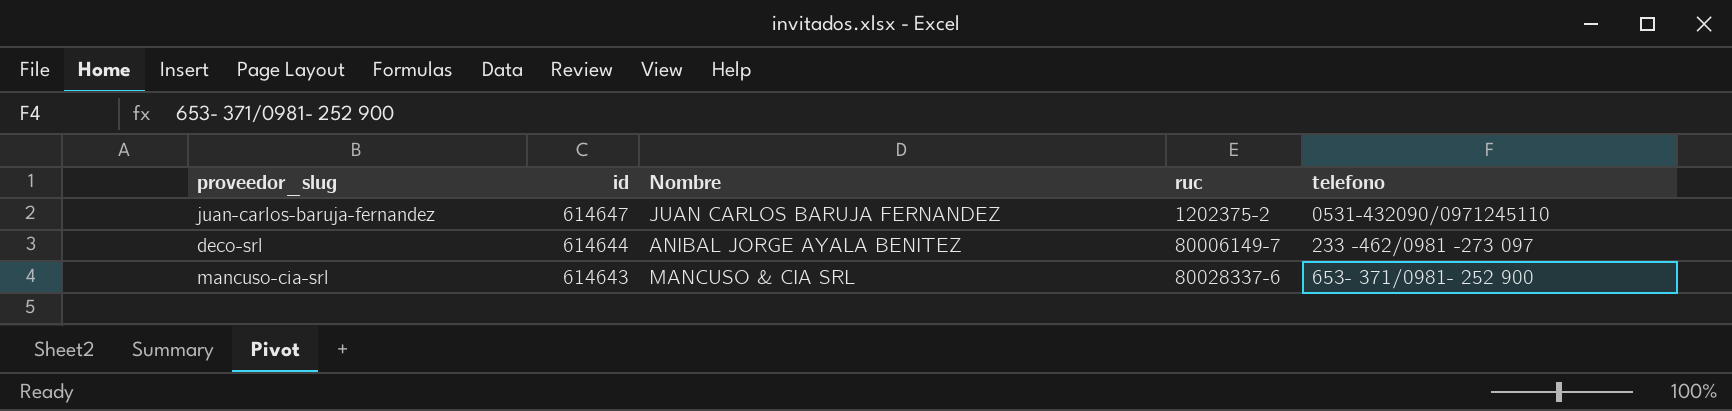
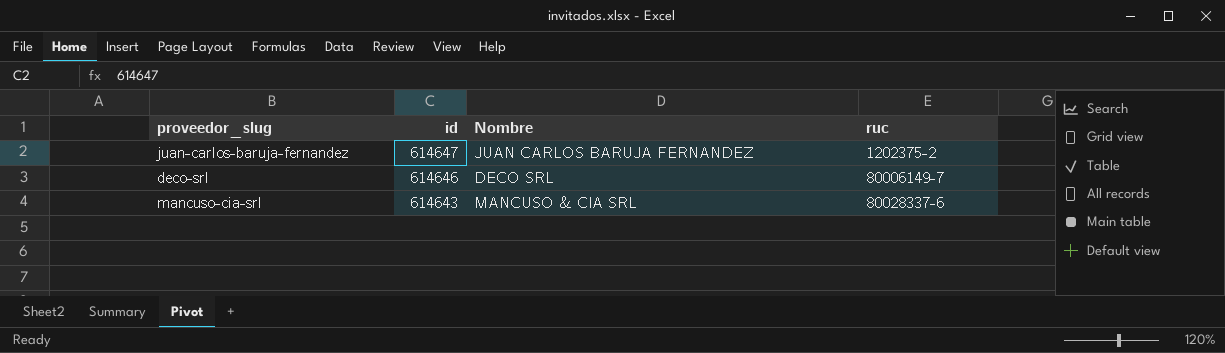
column telefono | position: 5 -> none
deco-srl | id: 614644 -> 614646
deco-srl | Nombre: ANIBAL JORGE AYALA BENITEZ -> DECO SRL

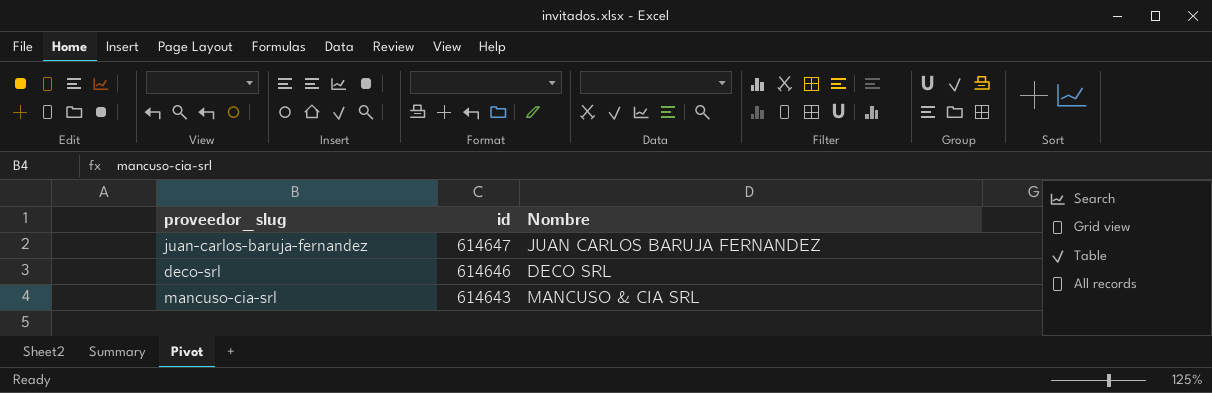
column ruc | position: 4 -> none

